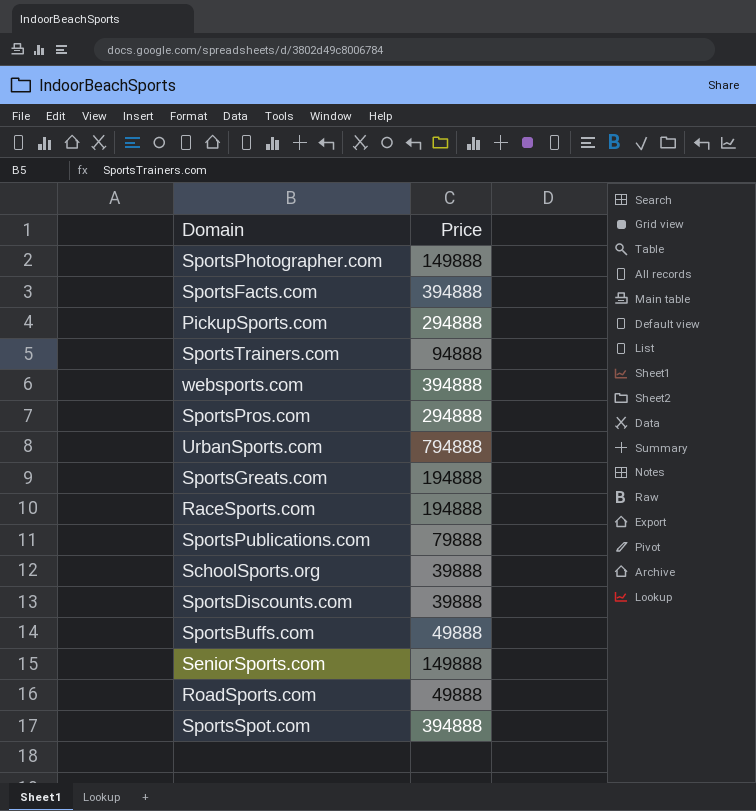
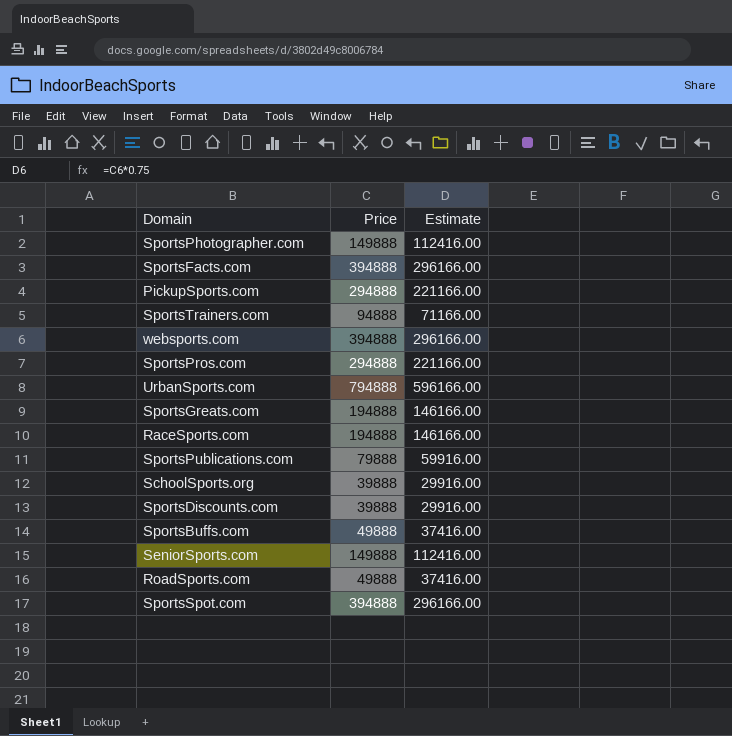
column Estimate | formula: none -> [Price] * 0.75

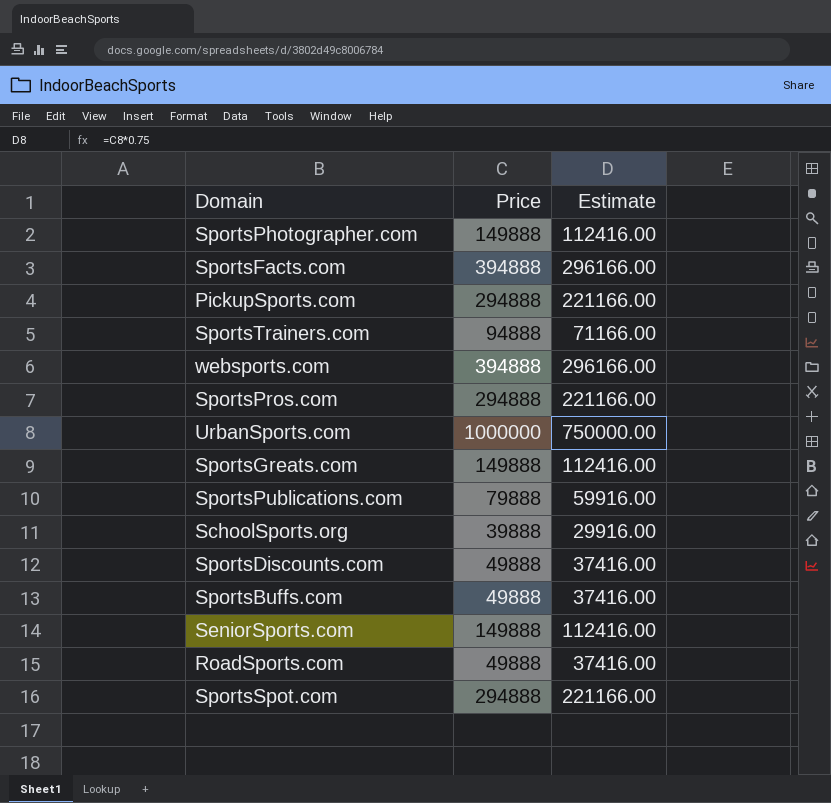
row RaceSports.com: 194888 | 146166.00 -> none
UrbanSports.com | Price: 794888 -> 1000000
UrbanSports.com | Estimate: 596166.00 -> 750000.00
SportsGreats.com | Price: 194888 -> 149888
SportsGreats.com | Estimate: 146166.00 -> 112416.00
SportsDiscounts.com | Price: 39888 -> 49888
SportsDiscounts.com | Estimate: 29916.00 -> 37416.00
SportsSpot.com | Price: 394888 -> 294888
SportsSpot.com | Estimate: 296166.00 -> 221166.00

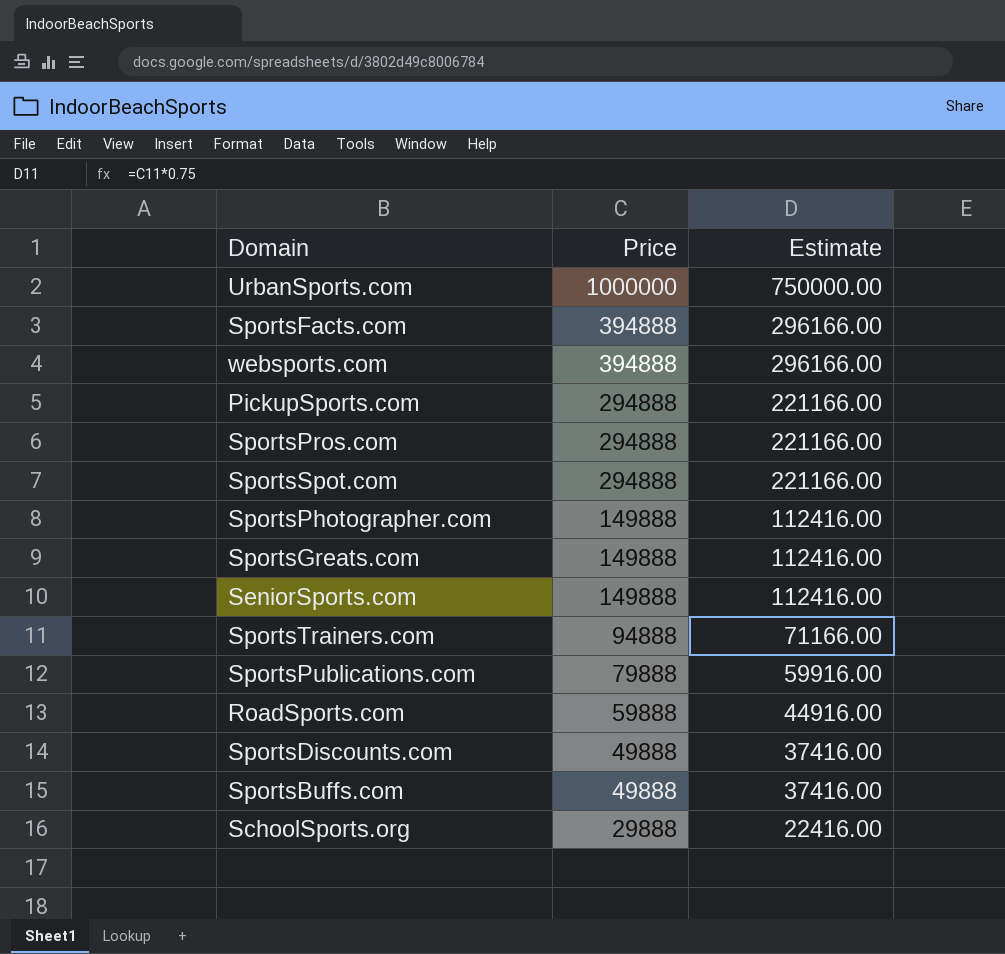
row order: none -> Price descending
RoadSports.com | Price: 49888 -> 59888
RoadSports.com | Estimate: 37416.00 -> 44916.00
SchoolSports.org | Price: 39888 -> 29888
SchoolSports.org | Estimate: 29916.00 -> 22416.00

